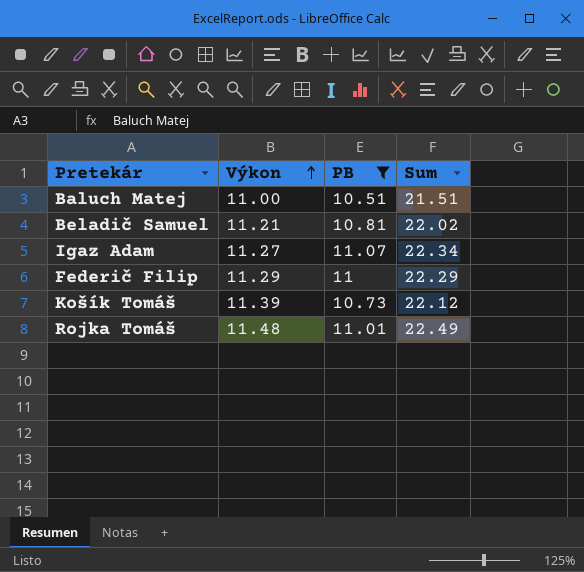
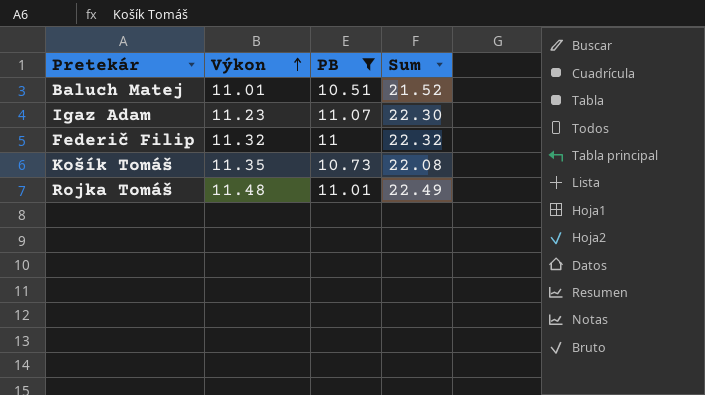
row Beladič Samuel: 11.21 | 10.81 | 22.02 -> none
Baluch Matej | Výkon: 11.00 -> 11.01
Baluch Matej | Sum: 21.51 -> 21.52
Igaz Adam | Výkon: 11.27 -> 11.23
Igaz Adam | Sum: 22.34 -> 22.30
Federič Filip | Výkon: 11.29 -> 11.32
Federič Filip | Sum: 22.29 -> 22.32
Košík Tomáš | Výkon: 11.39 -> 11.35
Košík Tomáš | Sum: 22.12 -> 22.08

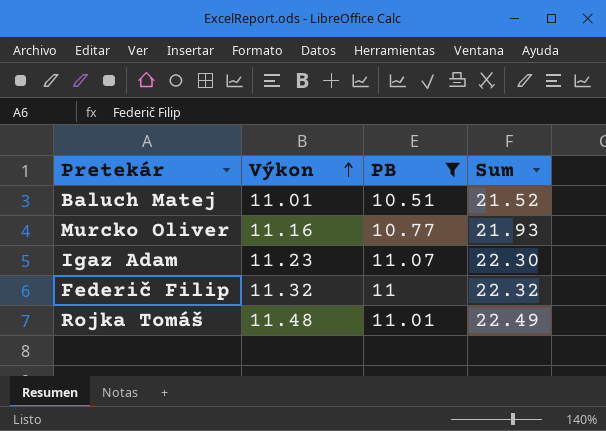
row Košík Tomáš: 11.35 | 10.73 | 22.08 -> none
row Murcko Oliver: none -> 11.16 | 10.77 | 21.93

